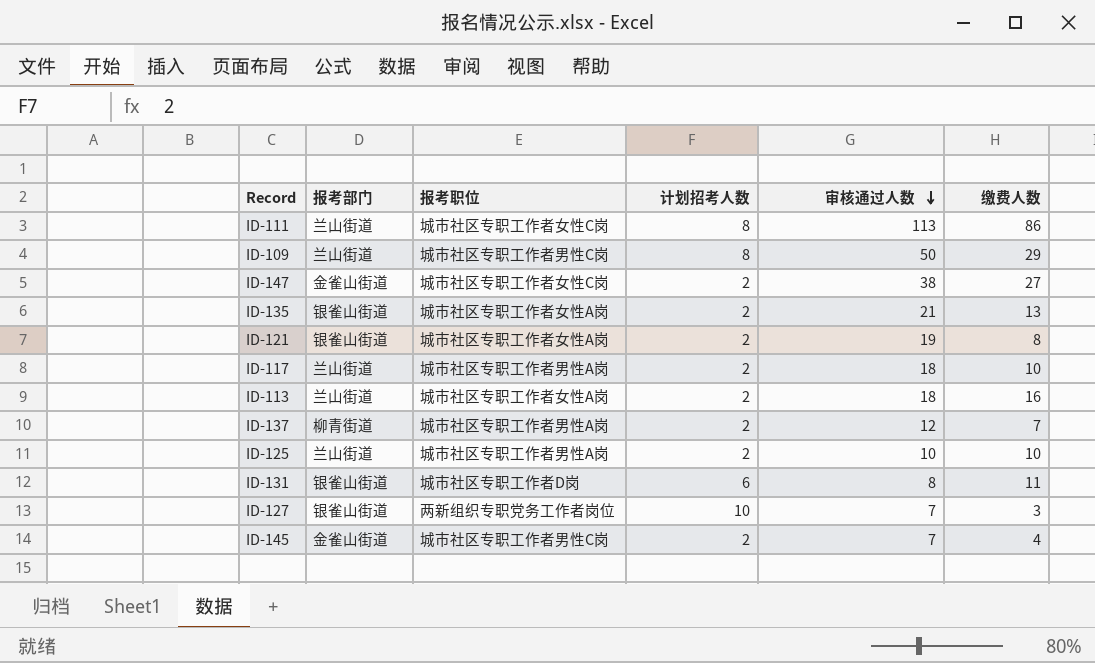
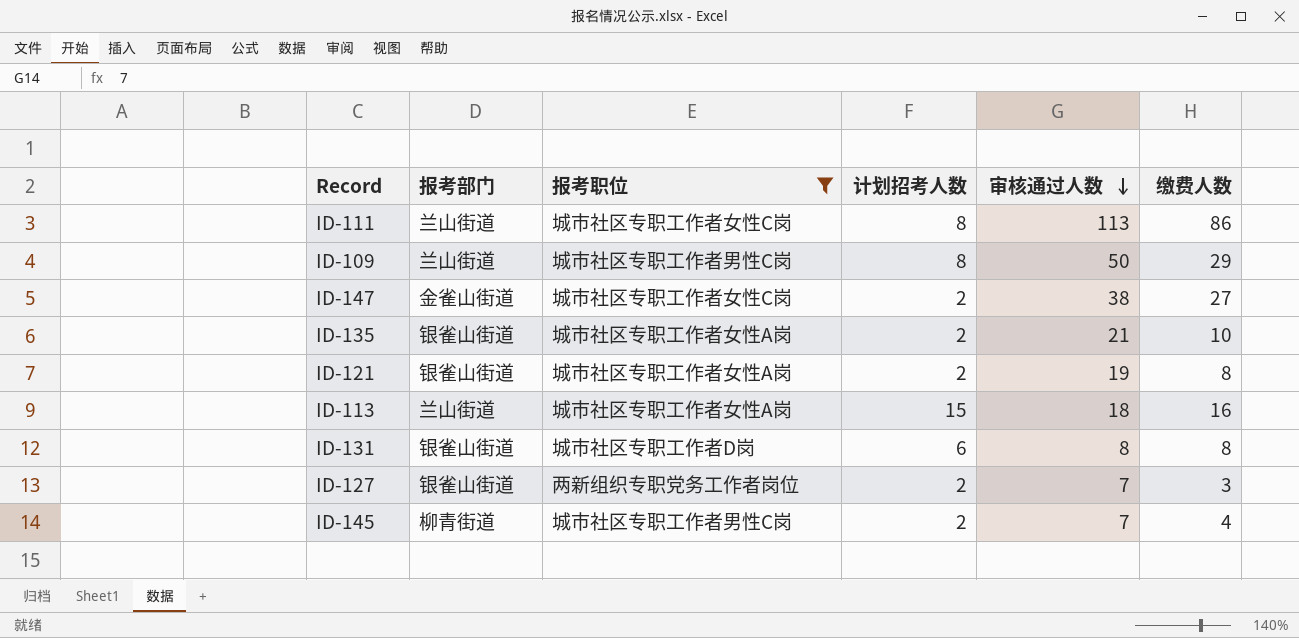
filter: none -> 报考职位 != 城市社区专职工作者男性A岗
ID-135 | 缴费人数: 13 -> 10
ID-113 | 计划招考人数: 2 -> 15
ID-131 | 缴费人数: 11 -> 8
ID-127 | 计划招考人数: 10 -> 2
ID-145 | 报考部门: 金雀山街道 -> 柳青街道

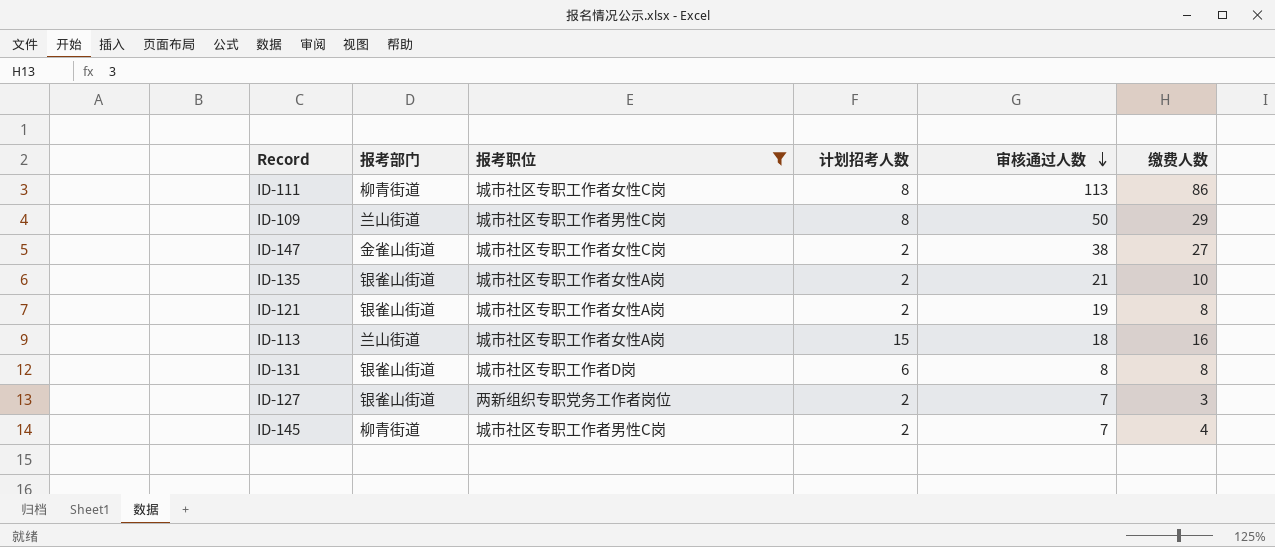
ID-111 | 报考部门: 兰山街道 -> 柳青街道

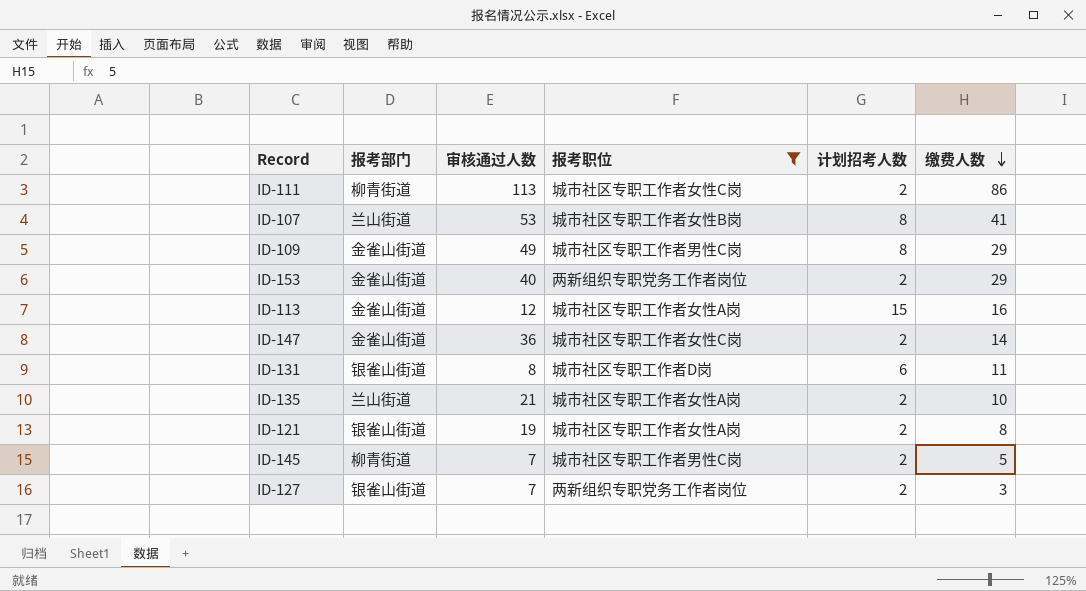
row order: 审核通过人数 descending -> 缴费人数 descending
column 审核通过人数 | position: 5 -> 3
ID-111 | 计划招考人数: 8 -> 2
row ID-107: none -> 兰山街道 | 53 | 城市社区专职工作者女性B岗 | 8 | 41
ID-109 | 报考部门: 兰山街道 -> 金雀山街道
ID-109 | 审核通过人数: 50 -> 49
row ID-153: none -> 金雀山街道 | 40 | 两新组织专职党务工作者岗位 | 2 | 29
ID-113 | 报考部门: 兰山街道 -> 金雀山街道
ID-113 | 审核通过人数: 18 -> 12
ID-147 | 审核通过人数: 38 -> 36
ID-147 | 缴费人数: 27 -> 14
ID-131 | 缴费人数: 8 -> 11
ID-135 | 报考部门: 银雀山街道 -> 兰山街道
ID-145 | 缴费人数: 4 -> 5

